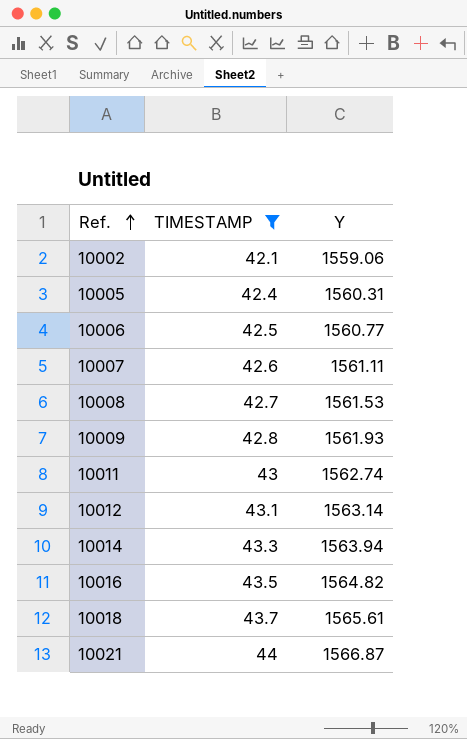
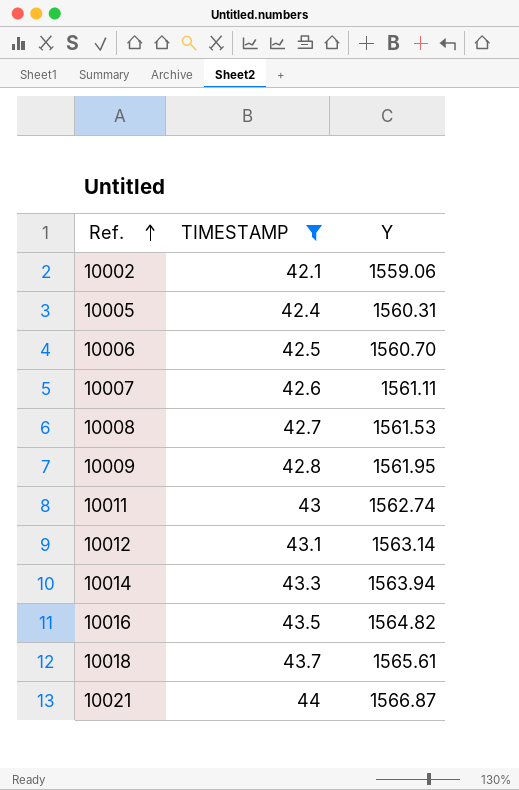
10006 | Y: 1560.77 -> 1560.70
10009 | Y: 1561.93 -> 1561.95

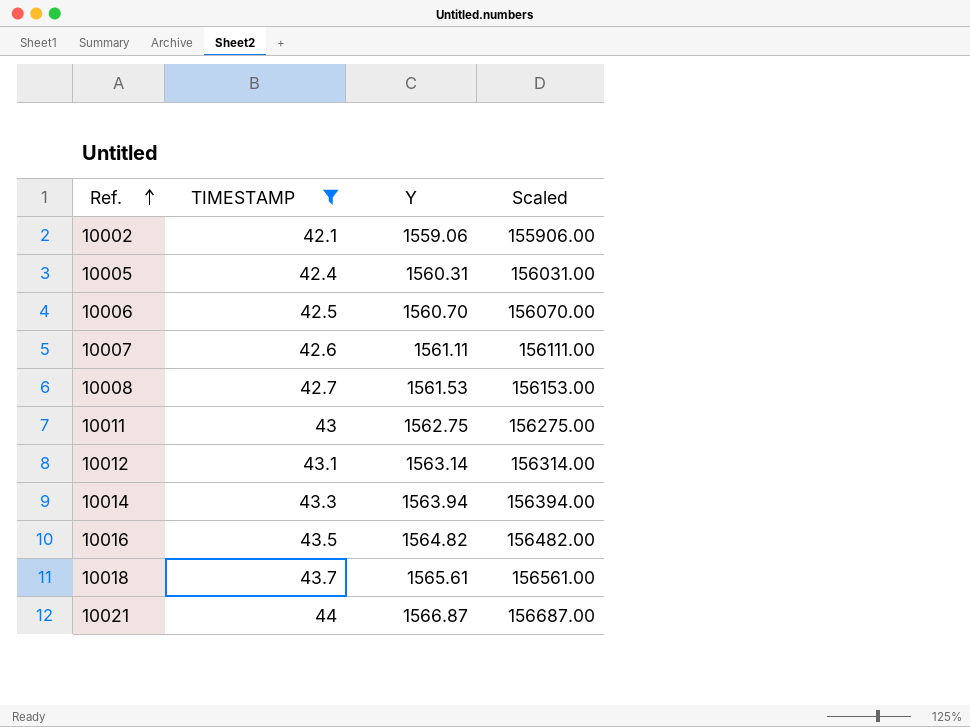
column Scaled | formula: none -> [Y] * 100
row 10009: 42.8 | 1561.95 -> none
10011 | Y: 1562.74 -> 1562.75

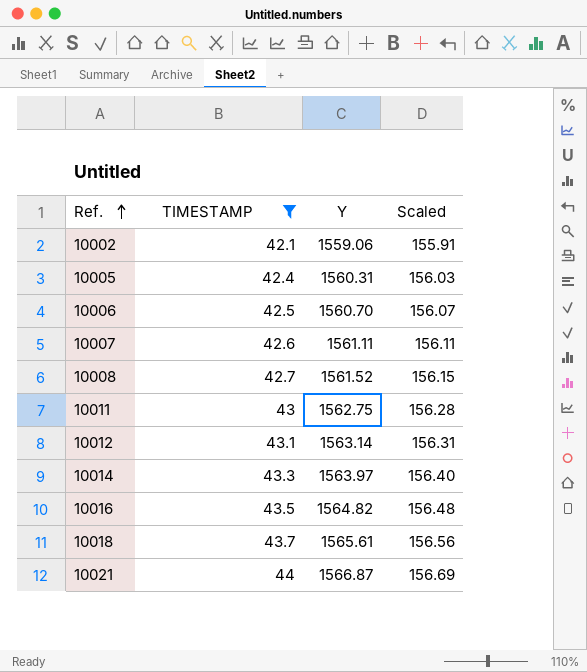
column Scaled | formula: [Y] * 100 -> [Y] * 0.1
10008 | Y: 1561.53 -> 1561.52
10014 | Y: 1563.94 -> 1563.97

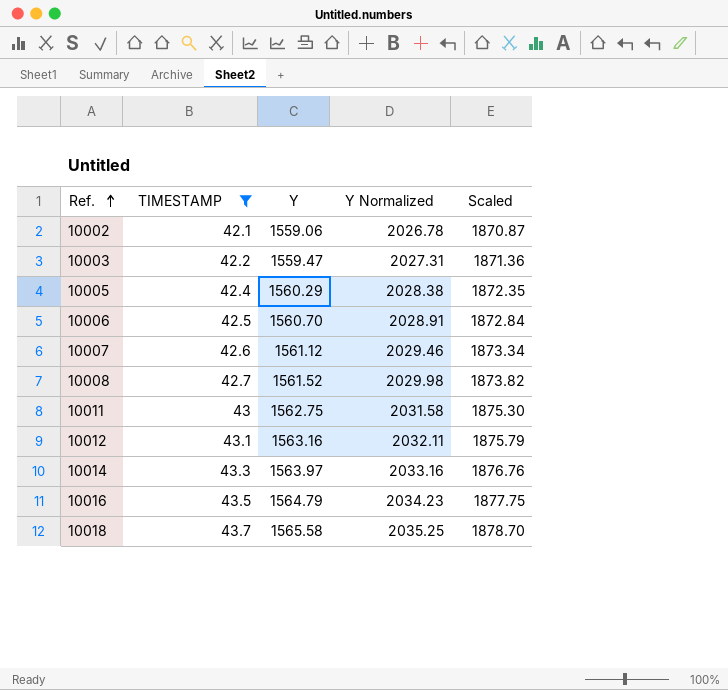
column Y Normalized | formula: none -> [Y] * 1.3
column Scaled | formula: [Y] * 0.1 -> [Y] * 1.2
row 10021: 44 | 1566.87 | 156.69 -> none
row 10003: none -> 42.2 | 1559.47 | 2027.31 | 1871.36
10005 | Y: 1560.31 -> 1560.29
10007 | Y: 1561.11 -> 1561.12
10012 | Y: 1563.14 -> 1563.16
10016 | Y: 1564.82 -> 1564.79
10018 | Y: 1565.61 -> 1565.58

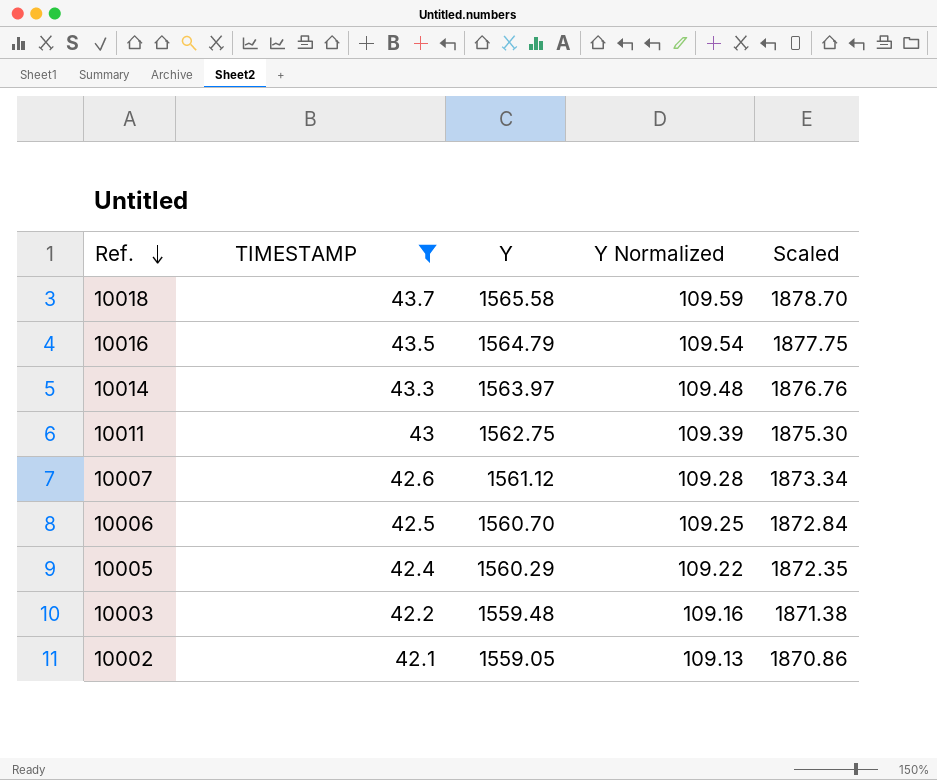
row order: Ref. ascending -> Ref. descending
column Y Normalized | formula: [Y] * 1.3 -> [Y] * 0.07
row 10008: 42.7 | 1561.52 | 2029.98 | 1873.82 -> none
row 10012: 43.1 | 1563.16 | 2032.11 | 1875.79 -> none
10003 | Y: 1559.47 -> 1559.48
10003 | Scaled: 1871.36 -> 1871.38
10002 | Y: 1559.06 -> 1559.05
10002 | Scaled: 1870.87 -> 1870.86

